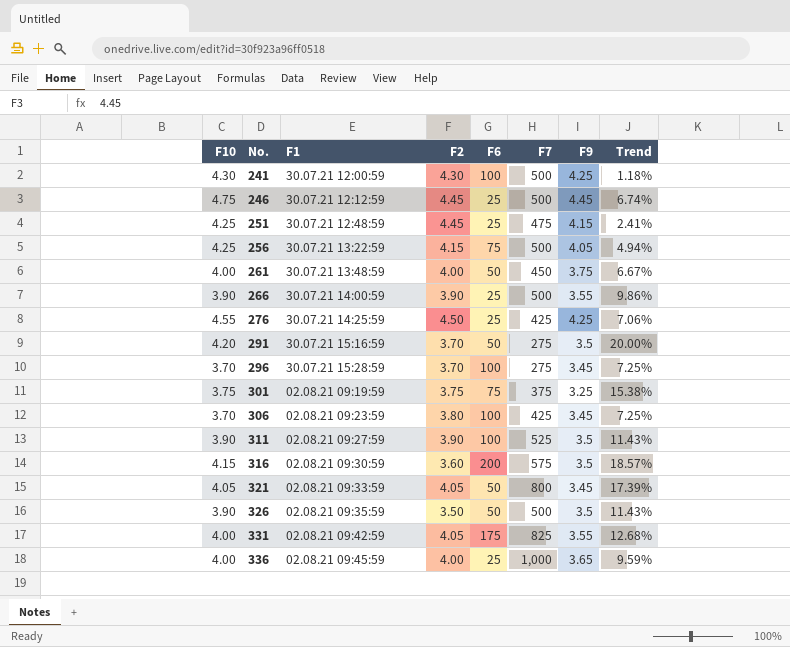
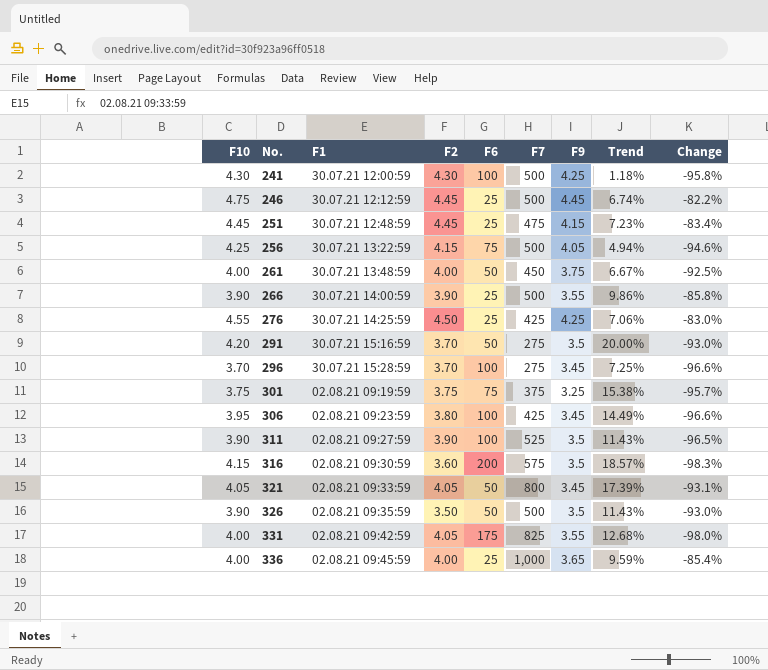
column Change | formula: none -> ([F9] - [F6]) / [F6]
251 | F10: 4.25 -> 4.45
251 | Trend: 2.41% -> 7.23%
306 | F10: 3.70 -> 3.95
306 | Trend: 7.25% -> 14.49%

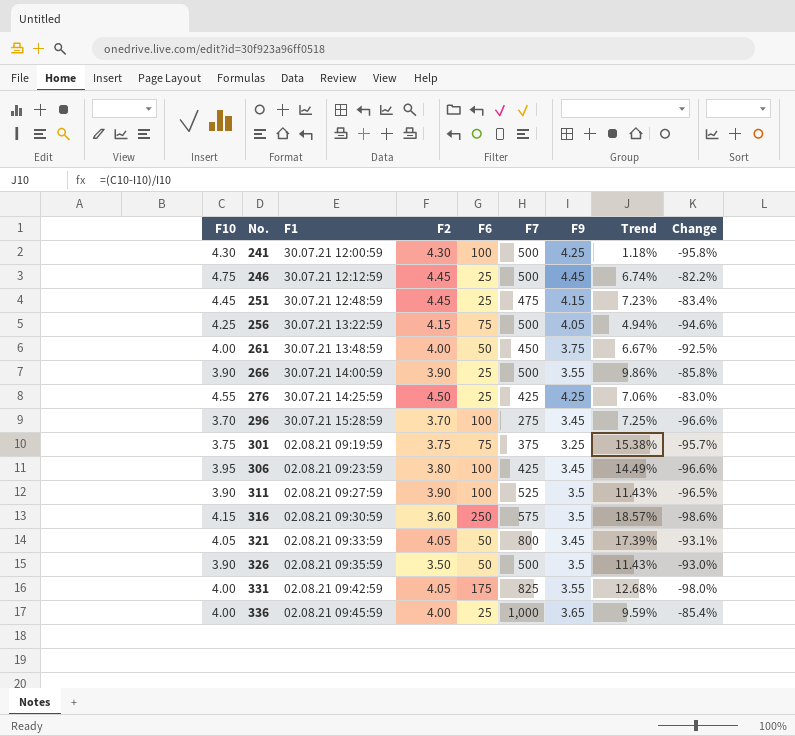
row 291: 4.20 | 30.07.21 15:16:59 | 3.70 | 50 | 275 | 3.5 | 20.00% | -93.0% -> none
316 | F6: 200 -> 250
316 | Change: -98.3% -> -98.6%

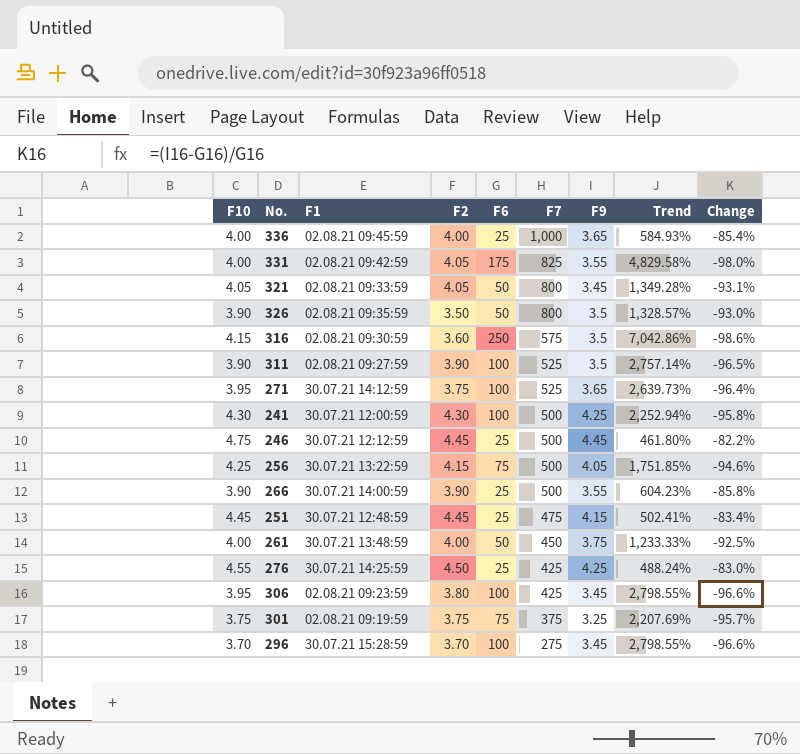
row order: No. ascending -> F7 descending
column Trend | formula: ([F10] - [F9]) / [F9] -> ([F6] - [F9]) / [F9]
326 | F7: 500 -> 800
row 271: none -> 3.95 | 30.07.21 14:12:59 | 3.75 | 100 | 525 | 3.65 | 2,639.73% | -96.4%

